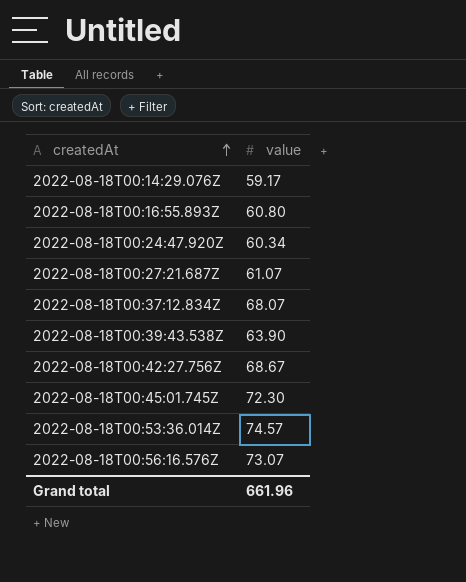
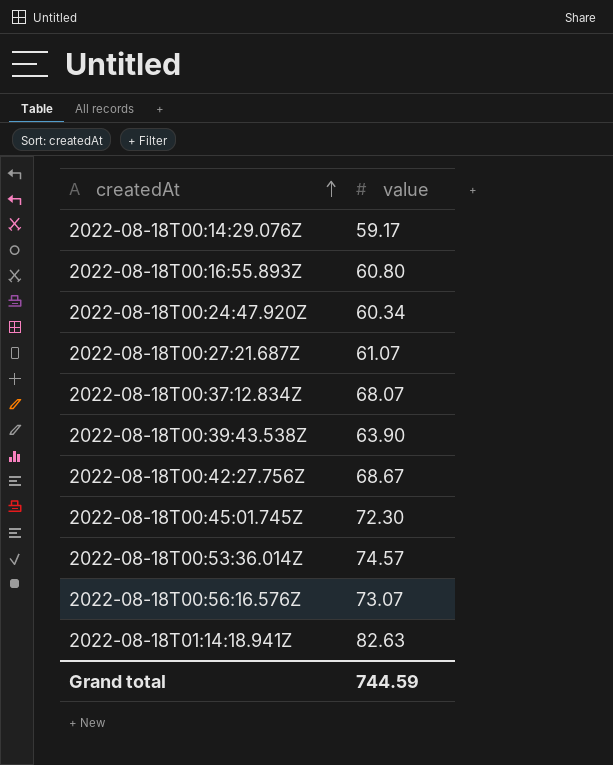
row 2022-08-18T01:14:18.941Z: none -> 82.63
Grand total | value: 661.96 -> 744.59

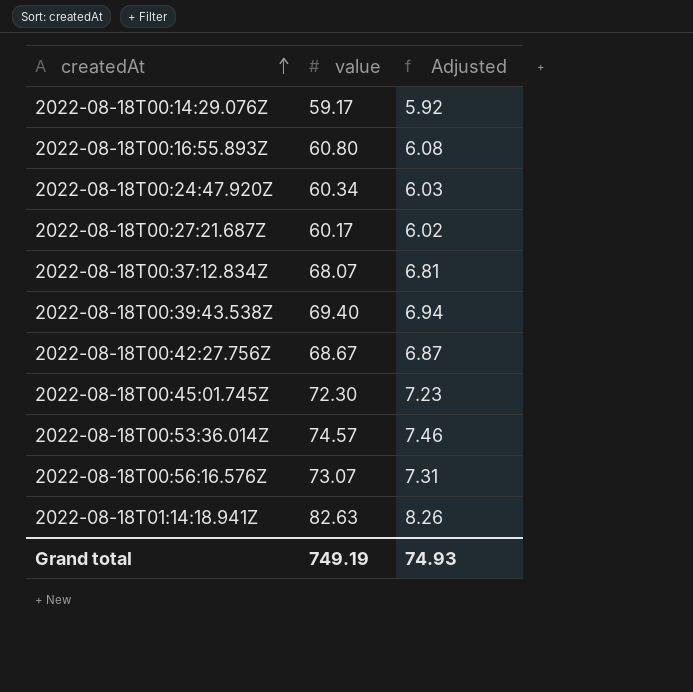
column Adjusted | formula: none -> [value] * 0.1
2022-08-18T00:27:21.687Z | value: 61.07 -> 60.17
2022-08-18T00:39:43.538Z | value: 63.90 -> 69.40
Grand total | value: 744.59 -> 749.19

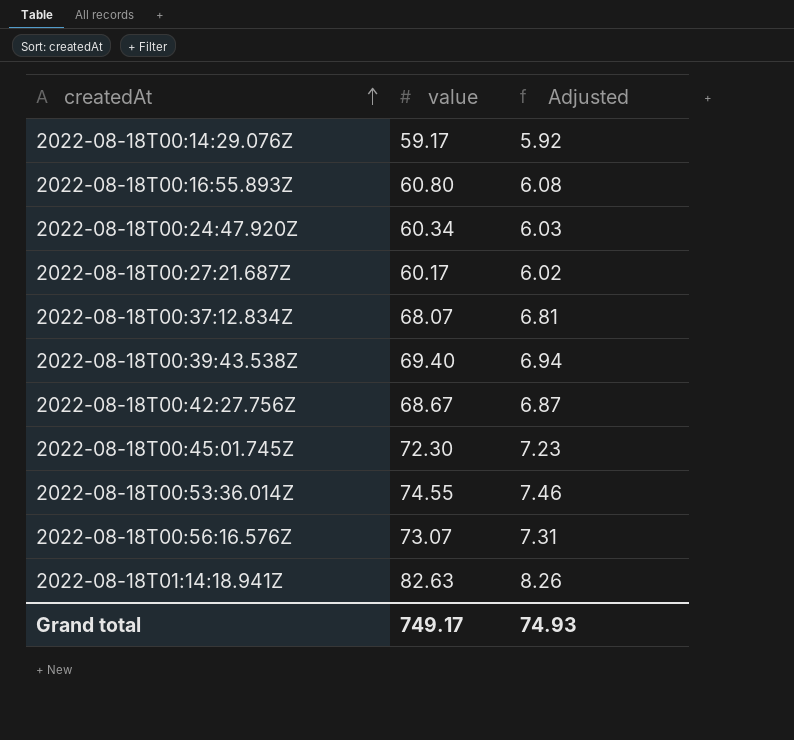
2022-08-18T00:53:36.014Z | value: 74.57 -> 74.55
Grand total | value: 749.19 -> 749.17

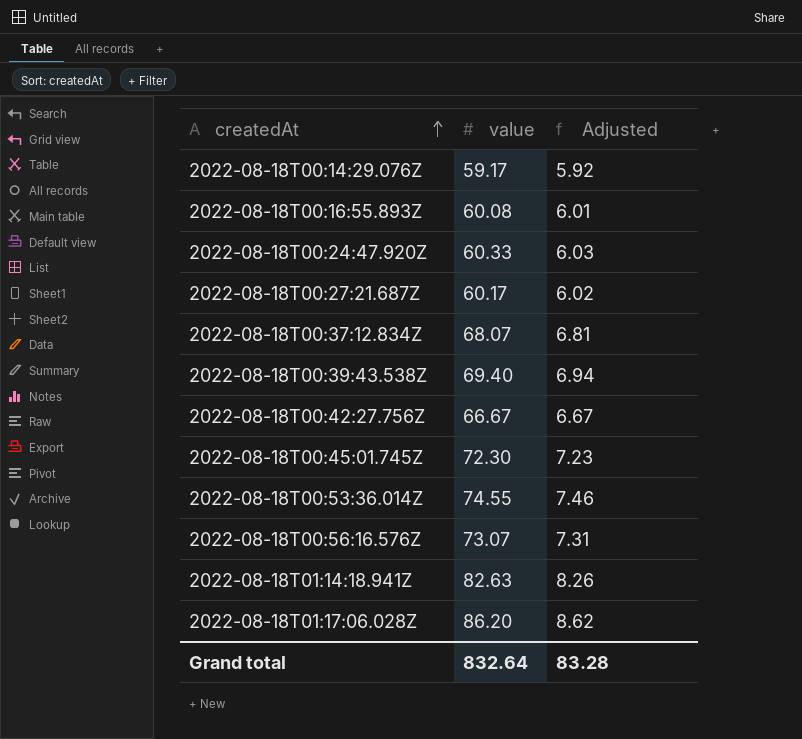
2022-08-18T00:16:55.893Z | value: 60.80 -> 60.08
2022-08-18T00:16:55.893Z | Adjusted: 6.08 -> 6.01
2022-08-18T00:24:47.920Z | value: 60.34 -> 60.33
2022-08-18T00:42:27.756Z | value: 68.67 -> 66.67
2022-08-18T00:42:27.756Z | Adjusted: 6.87 -> 6.67
row 2022-08-18T01:17:06.028Z: none -> 86.20 | 8.62
Grand total | value: 749.17 -> 832.64
Grand total | Adjusted: 74.93 -> 83.28

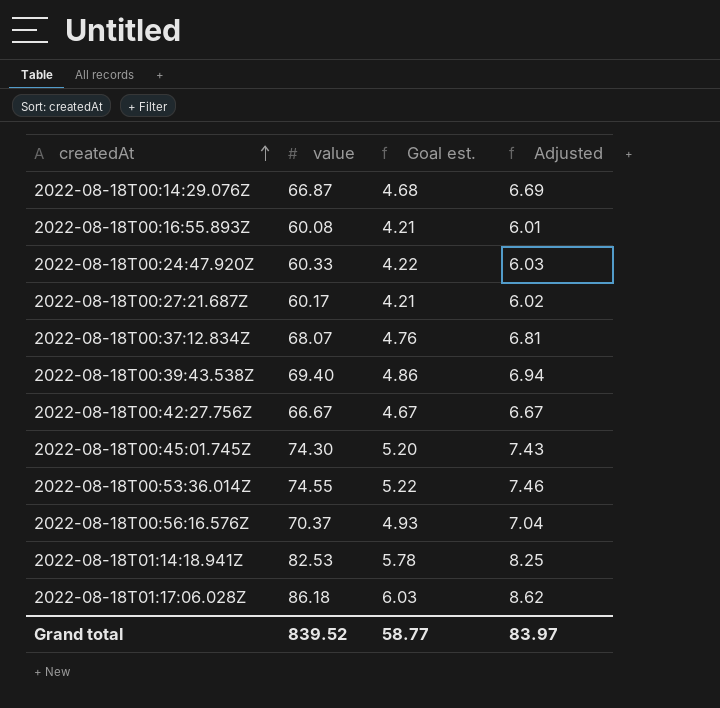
column Goal est. | formula: none -> [value] * 0.07
2022-08-18T00:14:29.076Z | value: 59.17 -> 66.87
2022-08-18T00:14:29.076Z | Adjusted: 5.92 -> 6.69
2022-08-18T00:45:01.745Z | value: 72.30 -> 74.30
2022-08-18T00:45:01.745Z | Adjusted: 7.23 -> 7.43
2022-08-18T00:56:16.576Z | value: 73.07 -> 70.37
2022-08-18T00:56:16.576Z | Adjusted: 7.31 -> 7.04
2022-08-18T01:14:18.941Z | value: 82.63 -> 82.53
2022-08-18T01:14:18.941Z | Adjusted: 8.26 -> 8.25
2022-08-18T01:17:06.028Z | value: 86.20 -> 86.18
Grand total | value: 832.64 -> 839.52
Grand total | Adjusted: 83.28 -> 83.97

